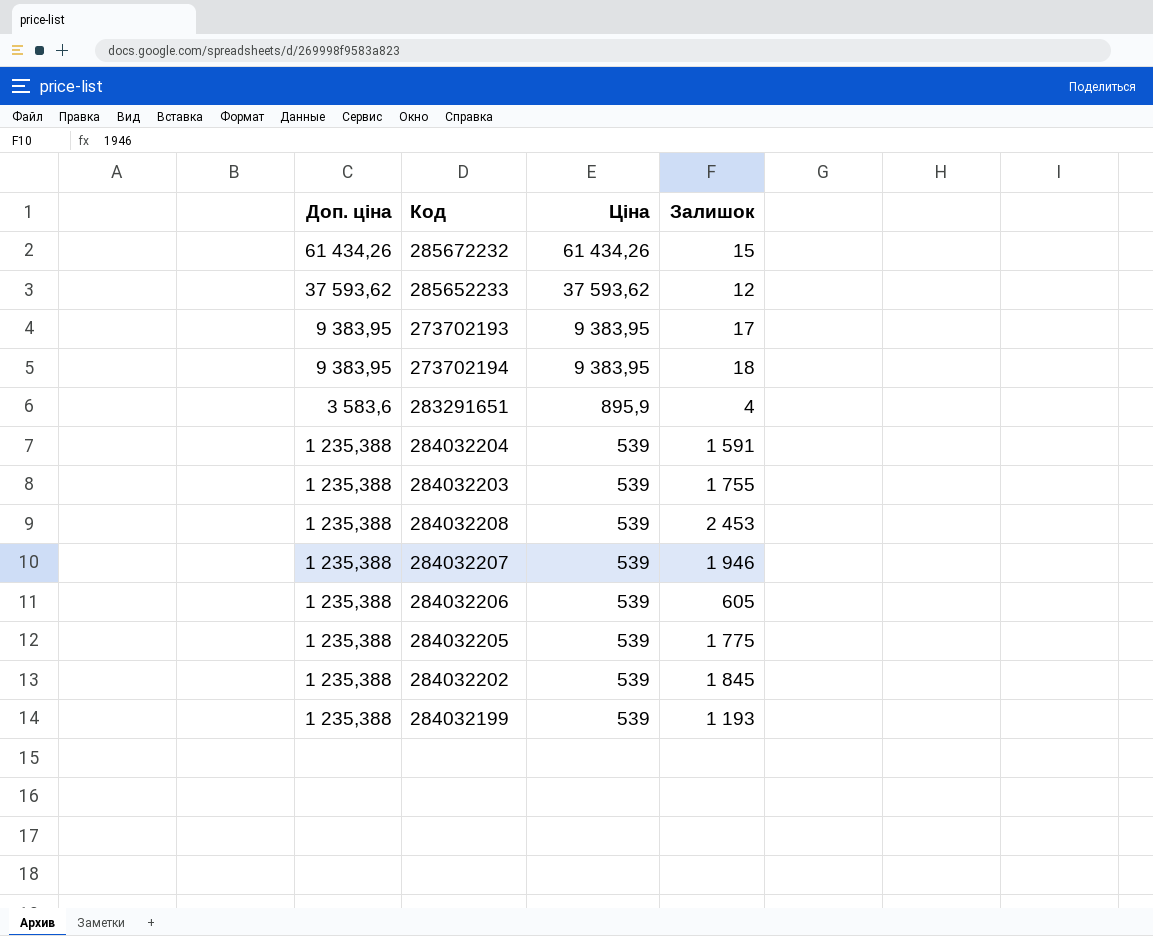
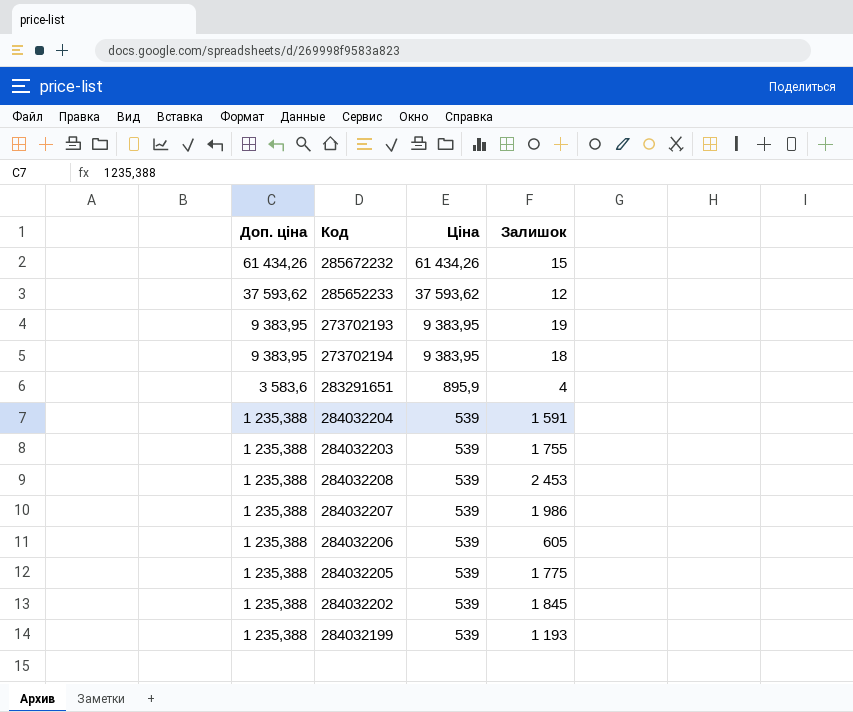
273702193 | Залишок: 17 -> 19
284032207 | Залишок: 1 946 -> 1 986

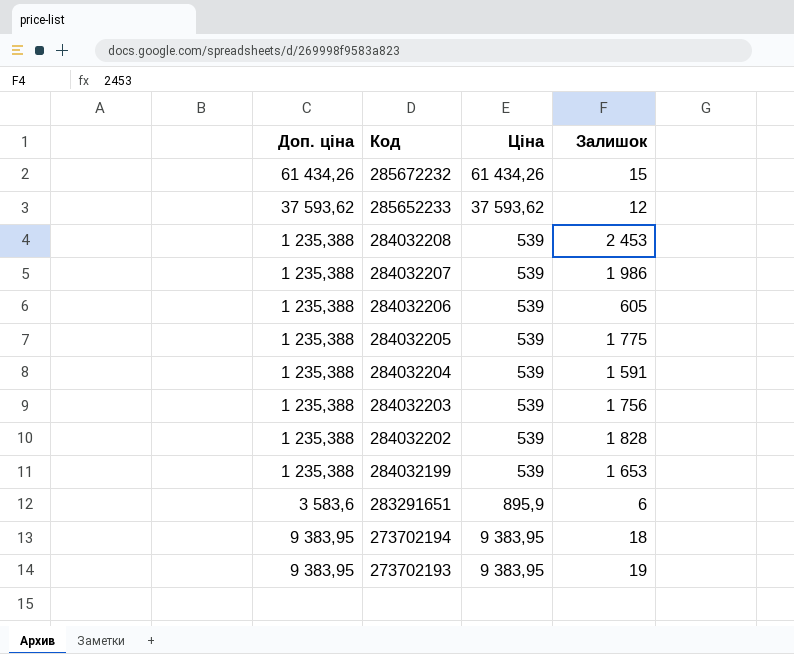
row order: Доп. ціна descending -> Код descending
284032203 | Залишок: 1 755 -> 1 756
284032202 | Залишок: 1 845 -> 1 828
284032199 | Залишок: 1 193 -> 1 653
283291651 | Залишок: 4 -> 6

